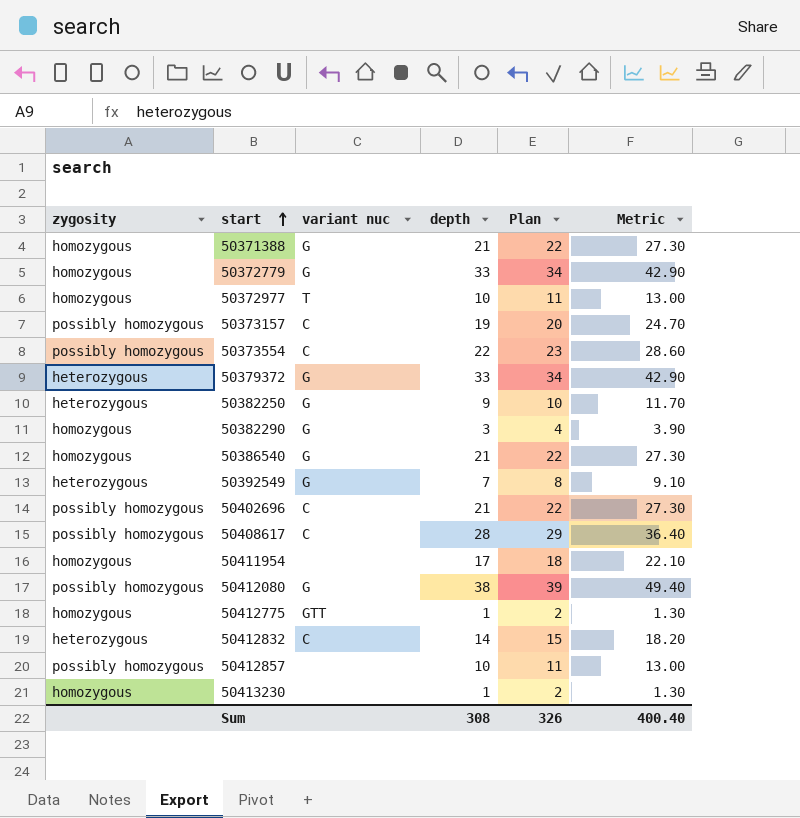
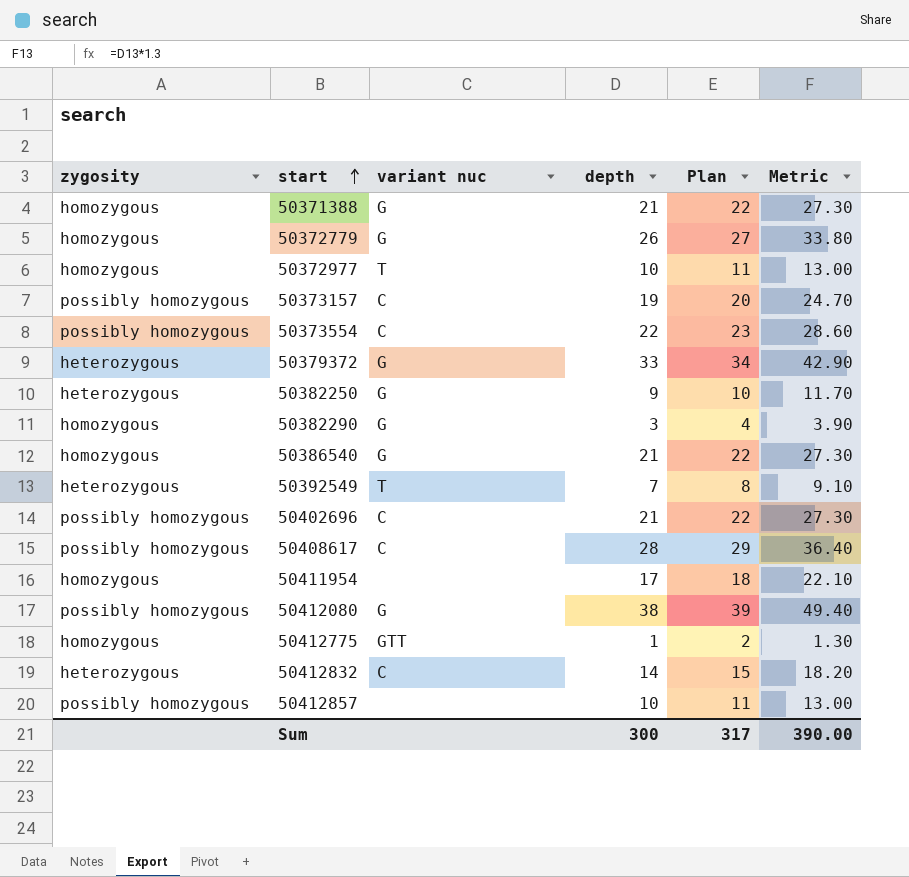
row 50413230: homozygous | none | 1 | 2 | 1.30 -> none
50372779 | depth: 33 -> 26
50372779 | Plan: 34 -> 27
50372779 | Metric: 42.90 -> 33.80
50392549 | variant nuc: G -> T
Sum | depth: 308 -> 300
Sum | Plan: 326 -> 317
Sum | Metric: 400.40 -> 390.00

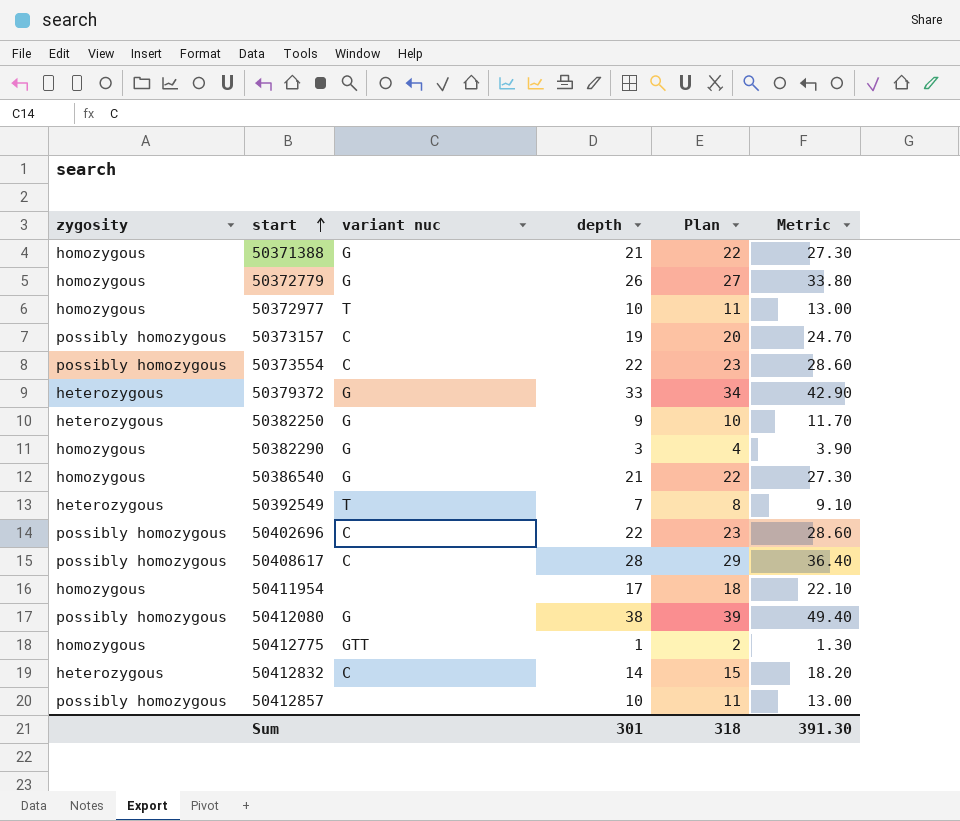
50402696 | depth: 21 -> 22
50402696 | Plan: 22 -> 23
50402696 | Metric: 27.30 -> 28.60
Sum | depth: 300 -> 301
Sum | Plan: 317 -> 318
Sum | Metric: 390.00 -> 391.30

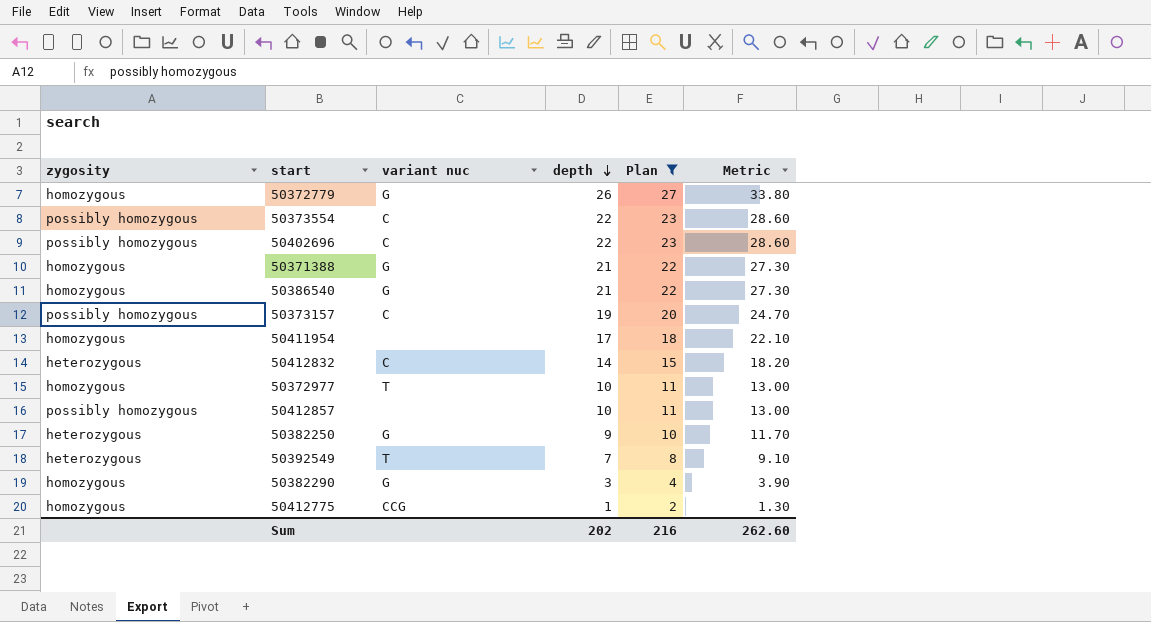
filter: none -> Plan <= 27
row order: start ascending -> depth descending
50412775 | variant nuc: GTT -> CCG
Sum | depth: 301 -> 202
Sum | Plan: 318 -> 216
Sum | Metric: 391.30 -> 262.60

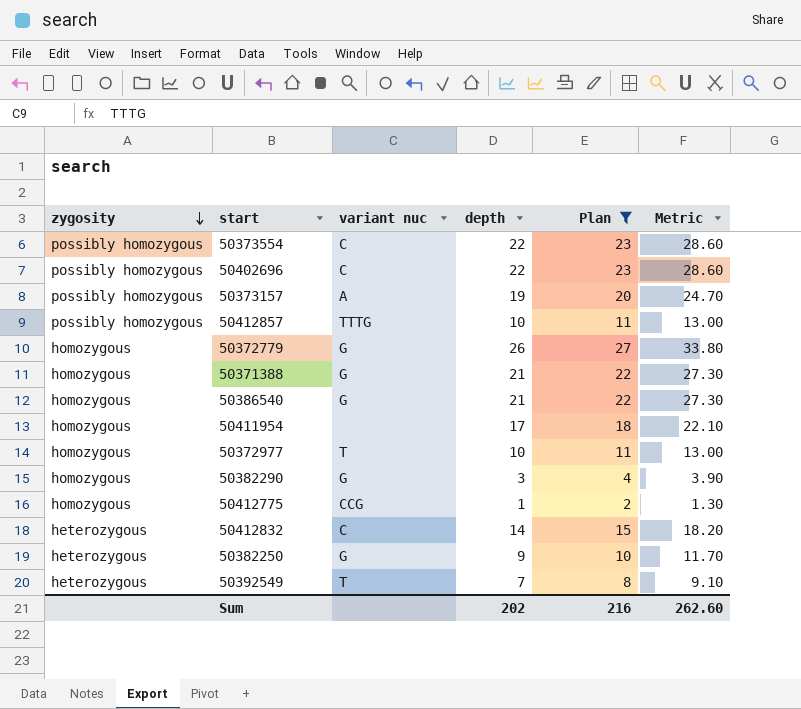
row order: depth descending -> zygosity descending
50373157 | variant nuc: C -> A
50412857 | variant nuc: none -> TTTG

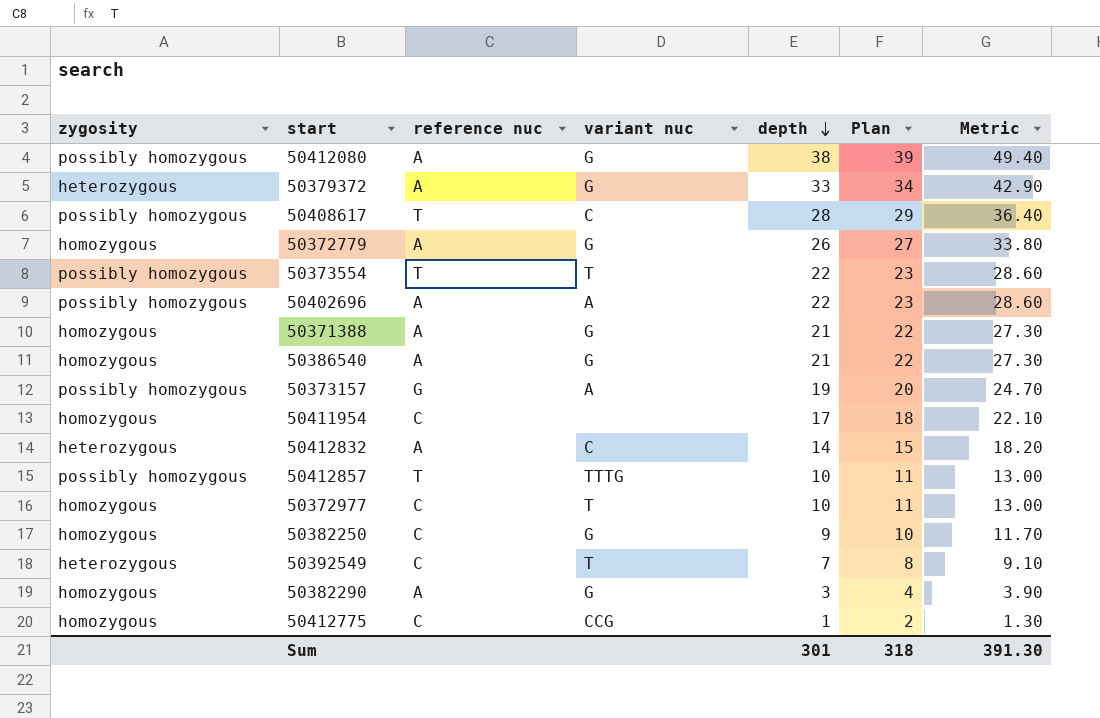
filter: Plan <= 27 -> none
row order: zygosity descending -> depth descending
column reference nuc | position: none -> 3
50373554 | variant nuc: C -> T
50402696 | variant nuc: C -> A
50382250 | zygosity: heterozygous -> homozygous
Sum | depth: 202 -> 301
Sum | Plan: 216 -> 318
Sum | Metric: 262.60 -> 391.30

